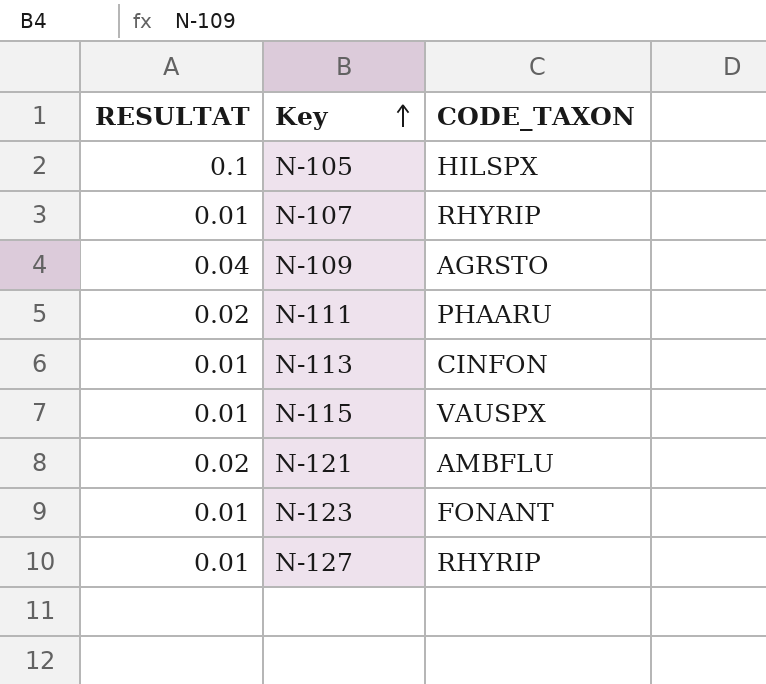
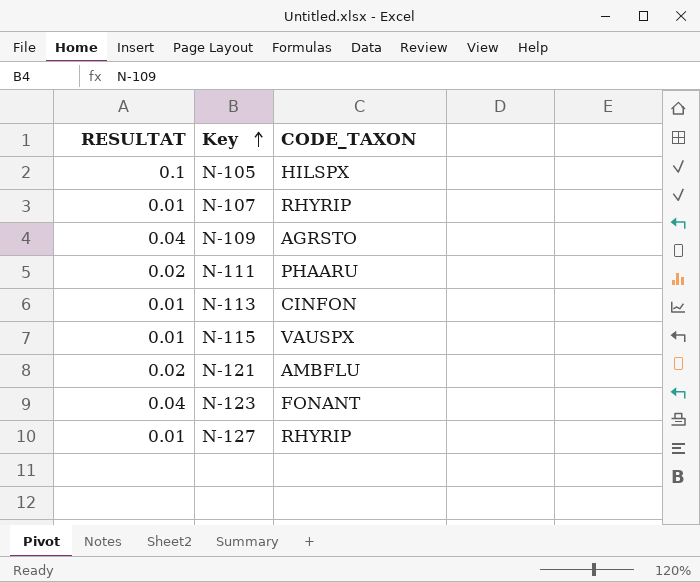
N-123 | RESULTAT: 0.01 -> 0.04

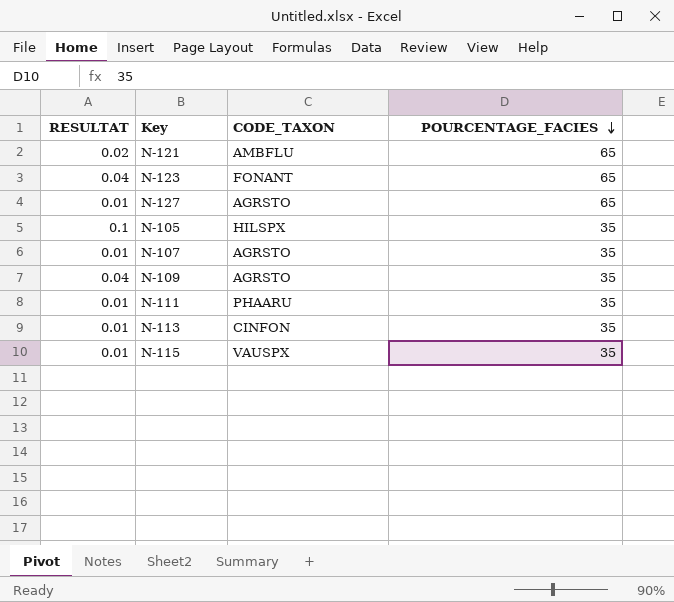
row order: Key ascending -> POURCENTAGE_FACIES descending
column POURCENTAGE_FACIES | position: none -> 4
N-127 | CODE_TAXON: RHYRIP -> AGRSTO
N-107 | CODE_TAXON: RHYRIP -> AGRSTO
N-111 | RESULTAT: 0.02 -> 0.01

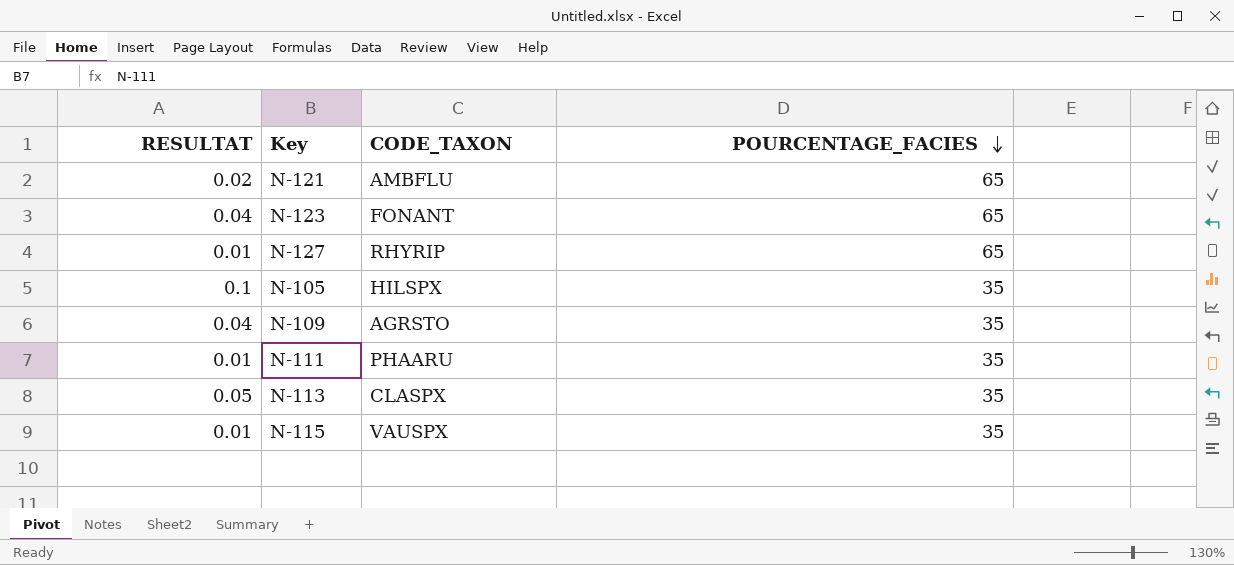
row N-107: 0.01 | AGRSTO | 35 -> none
N-127 | CODE_TAXON: AGRSTO -> RHYRIP
N-113 | RESULTAT: 0.01 -> 0.05
N-113 | CODE_TAXON: CINFON -> CLASPX

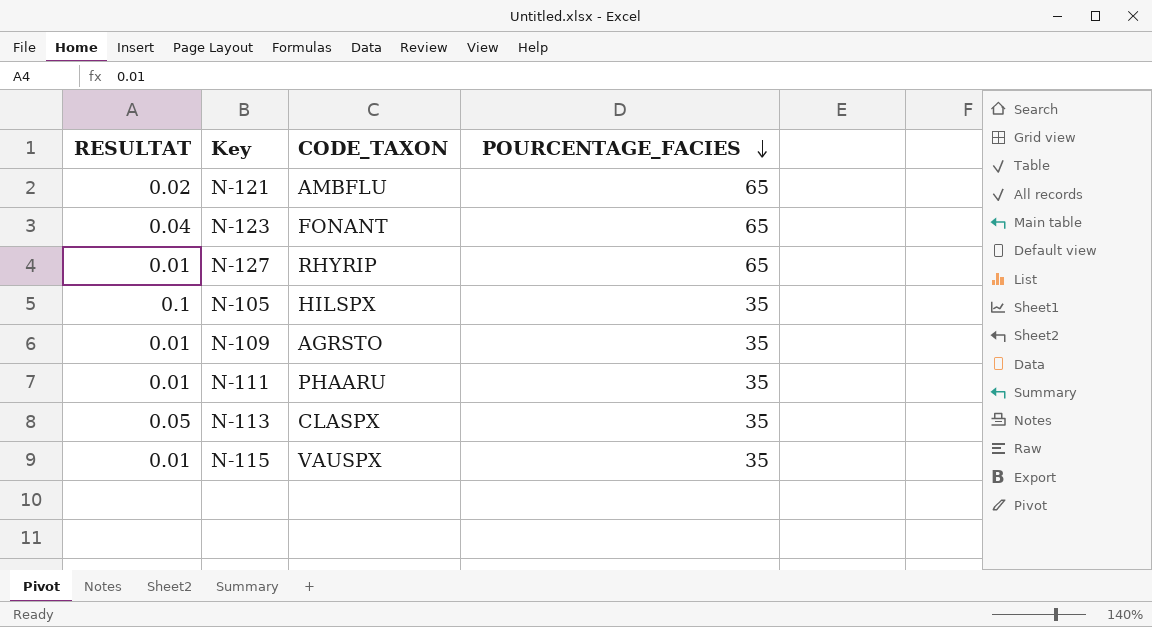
N-109 | RESULTAT: 0.04 -> 0.01

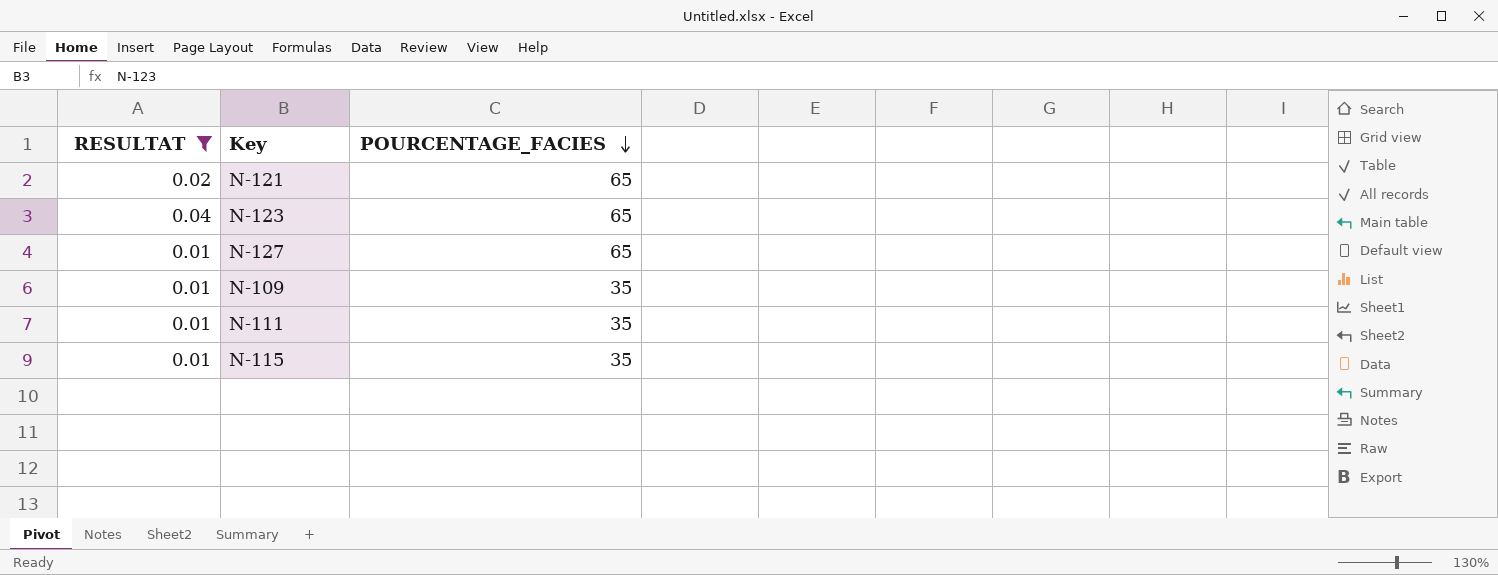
filter: none -> RESULTAT <= 0.04
column CODE_TAXON | position: 3 -> none

